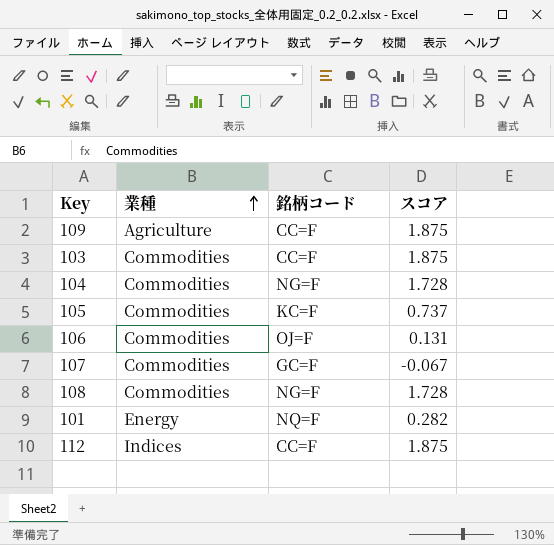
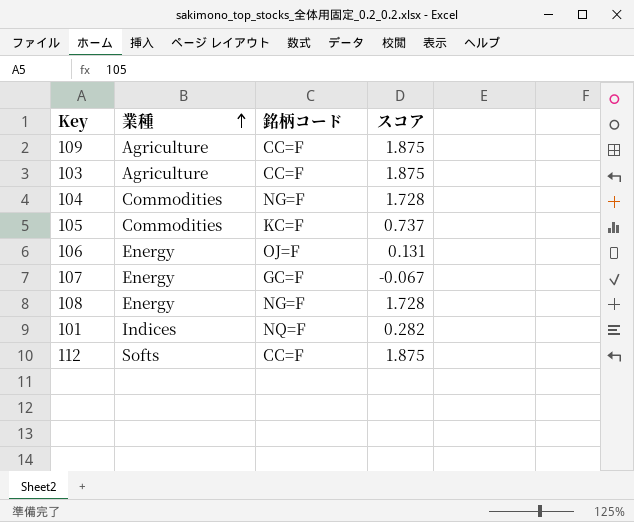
103 | 業種: Commodities -> Agriculture
106 | 業種: Commodities -> Energy
107 | 業種: Commodities -> Energy
108 | 業種: Commodities -> Energy
101 | 業種: Energy -> Indices
112 | 業種: Indices -> Softs

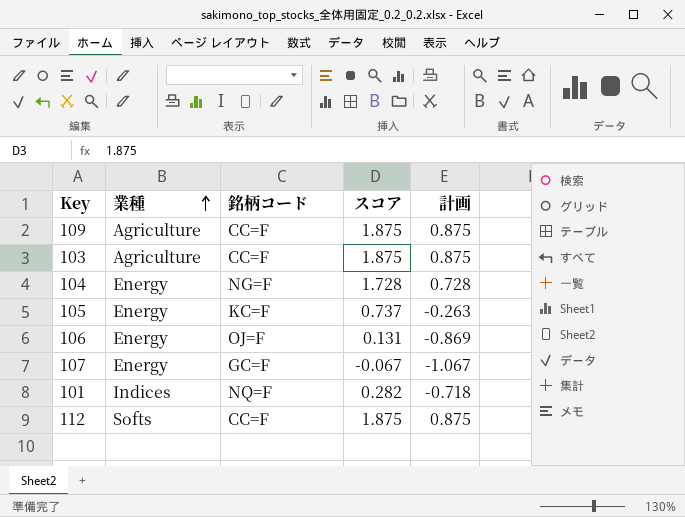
column 計画 | formula: none -> [スコア] - 1
row 108: Energy | NG=F | 1.728 -> none
104 | 業種: Commodities -> Energy
105 | 業種: Commodities -> Energy

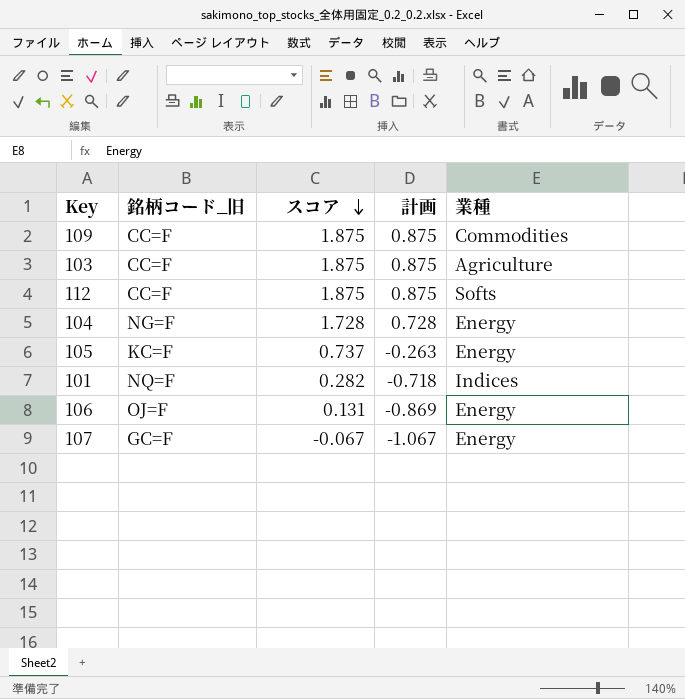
row order: 業種 ascending -> スコア descending
column name: 銘柄コード -> 銘柄コード_旧
column 業種 | position: 2 -> 5
109 | 業種: Agriculture -> Commodities

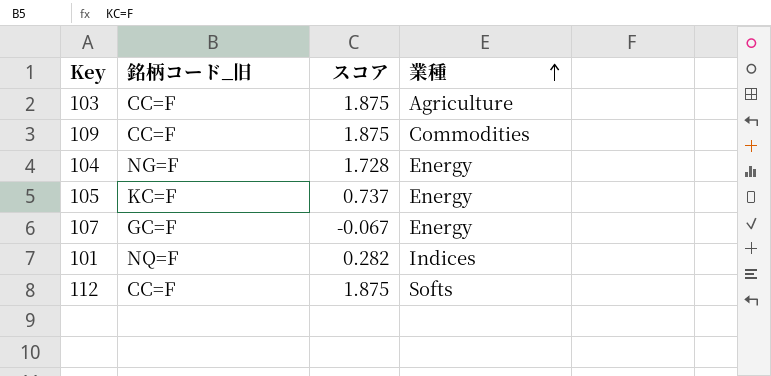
row order: スコア descending -> 業種 ascending
column 計画 | formula: [スコア] - 1 -> none
row 106: OJ=F | 0.131 | -0.869 | Energy -> none

